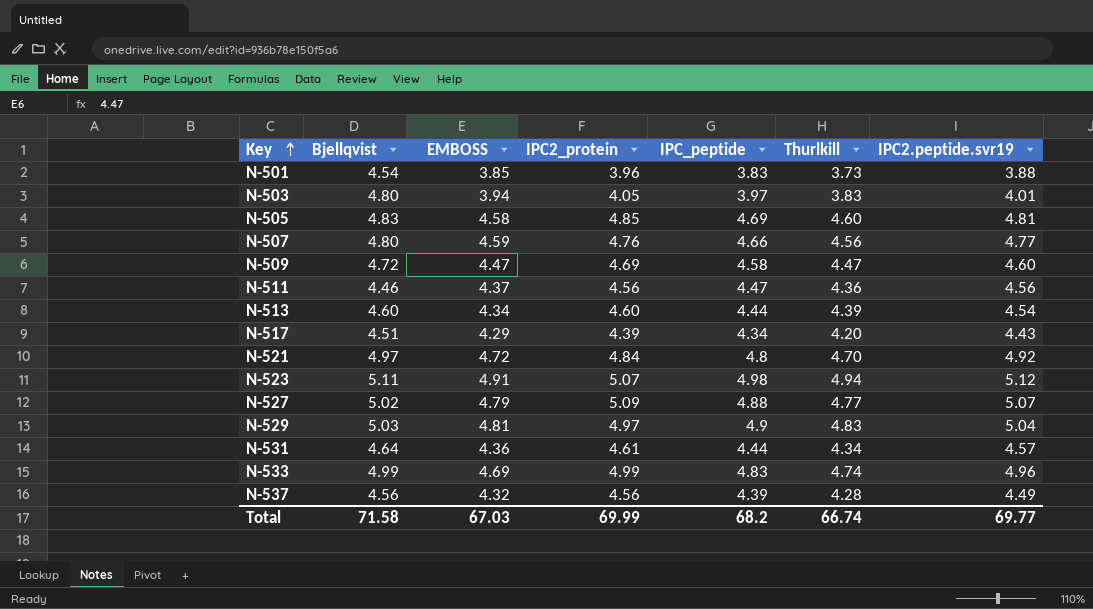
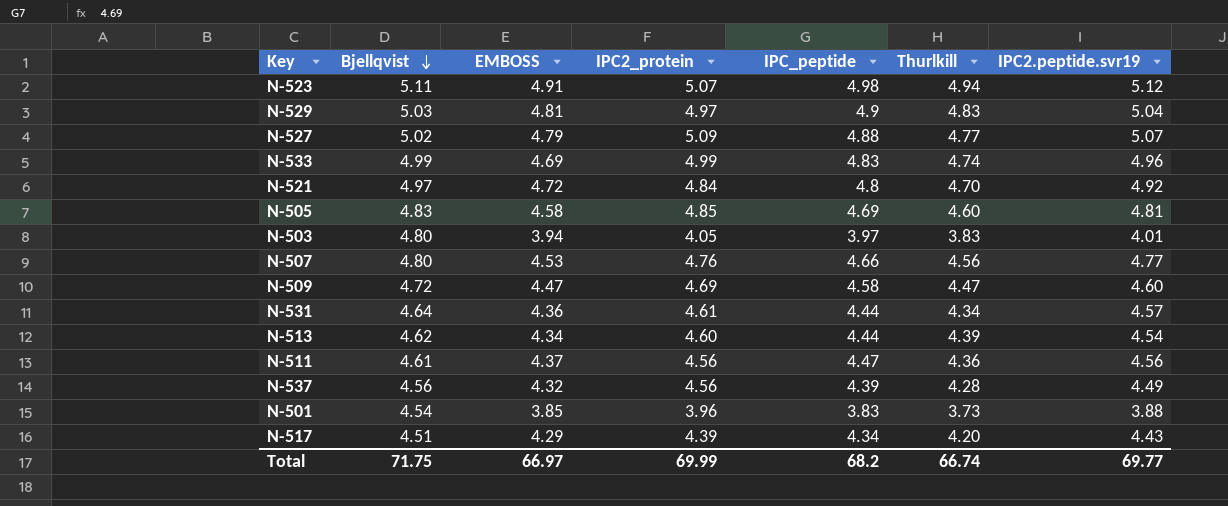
row order: Key ascending -> Bjellqvist descending
N-507 | EMBOSS: 4.59 -> 4.53
N-513 | Bjellqvist: 4.60 -> 4.62
N-511 | Bjellqvist: 4.46 -> 4.61
Total | Bjellqvist: 71.58 -> 71.75
Total | EMBOSS: 67.03 -> 66.97

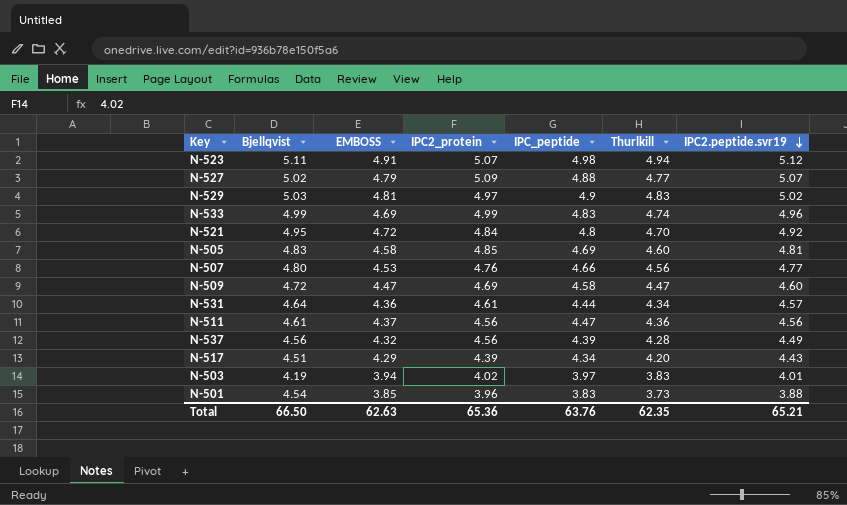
row order: Bjellqvist descending -> IPC2.peptide.svr19 descending
row N-513: 4.62 | 4.34 | 4.60 | 4.44 | 4.39 | 4.54 -> none
N-529 | IPC2.peptide.svr19: 5.04 -> 5.02
N-521 | Bjellqvist: 4.97 -> 4.95
N-503 | Bjellqvist: 4.80 -> 4.19
N-503 | IPC2_protein: 4.05 -> 4.02
Total | Bjellqvist: 71.75 -> 66.50
Total | EMBOSS: 66.97 -> 62.63
Total | IPC2_protein: 69.99 -> 65.36
Total | IPC_peptide: 68.2 -> 63.76
Total | Thurlkill: 66.74 -> 62.35
Total | IPC2.peptide.svr19: 69.77 -> 65.21

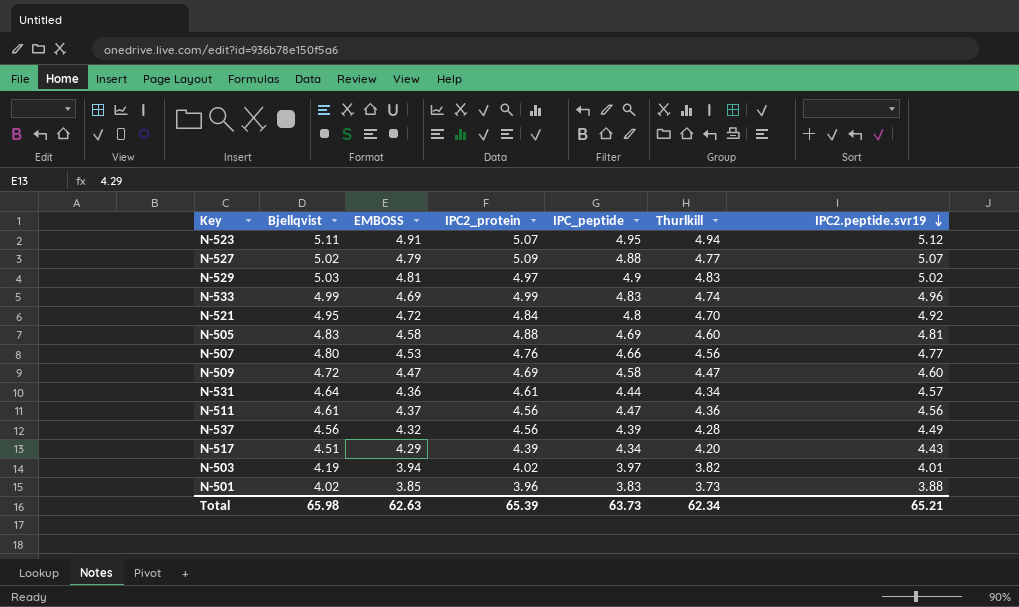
N-523 | IPC_peptide: 4.98 -> 4.95
N-505 | IPC2_protein: 4.85 -> 4.88
N-503 | Thurlkill: 3.83 -> 3.82
N-501 | Bjellqvist: 4.54 -> 4.02
Total | Bjellqvist: 66.50 -> 65.98
Total | IPC2_protein: 65.36 -> 65.39
Total | IPC_peptide: 63.76 -> 63.73
Total | Thurlkill: 62.35 -> 62.34

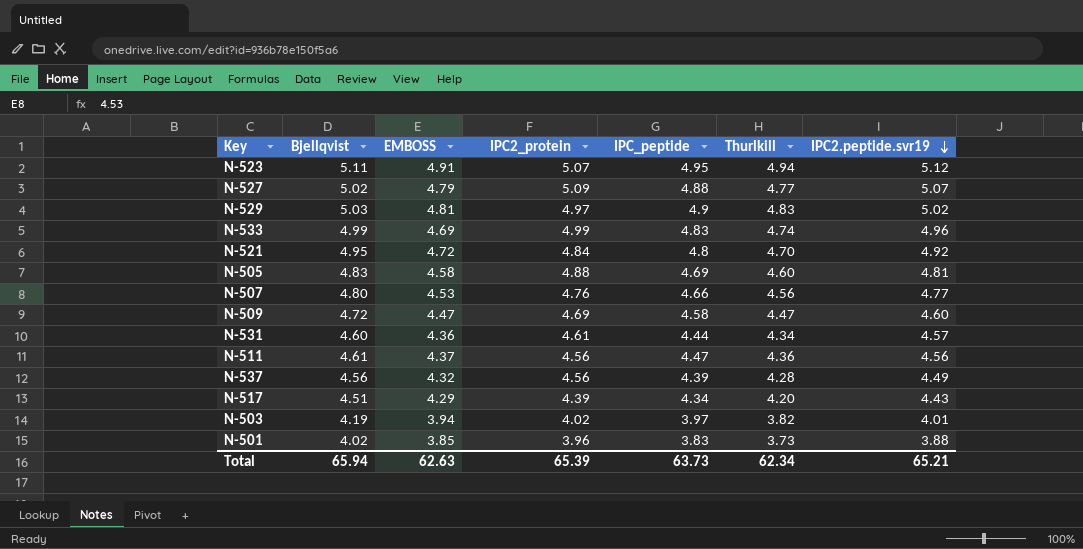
N-531 | Bjellqvist: 4.64 -> 4.60
Total | Bjellqvist: 65.98 -> 65.94

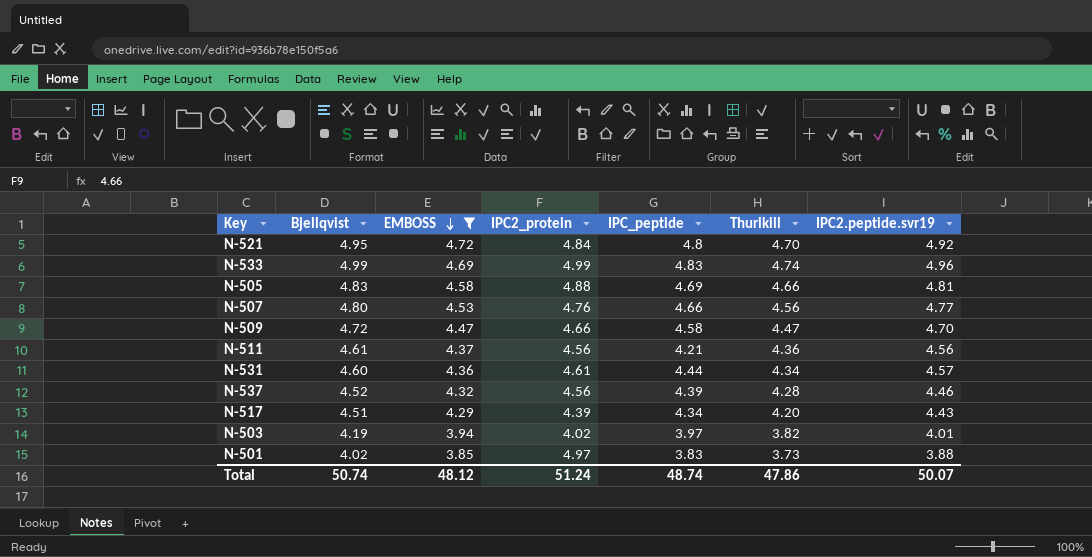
filter: none -> EMBOSS <= 4.72
row order: IPC2.peptide.svr19 descending -> EMBOSS descending
N-505 | Thurlkill: 4.60 -> 4.66
N-509 | IPC2_protein: 4.69 -> 4.66
N-509 | IPC2.peptide.svr19: 4.60 -> 4.70
N-511 | IPC_peptide: 4.47 -> 4.21
N-537 | Bjellqvist: 4.56 -> 4.52
N-537 | IPC2.peptide.svr19: 4.49 -> 4.46
N-501 | IPC2_protein: 3.96 -> 4.97
Total | Bjellqvist: 65.94 -> 50.74
Total | EMBOSS: 62.63 -> 48.12
Total | IPC2_protein: 65.39 -> 51.24
Total | IPC_peptide: 63.73 -> 48.74
Total | Thurlkill: 62.34 -> 47.86
Total | IPC2.peptide.svr19: 65.21 -> 50.07

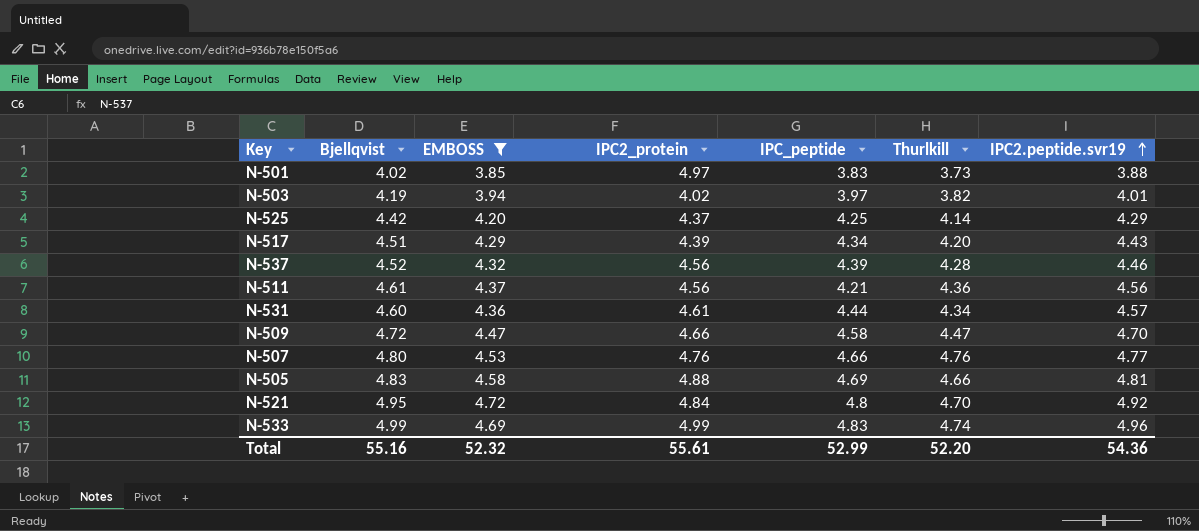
row order: EMBOSS descending -> IPC2.peptide.svr19 ascending
row N-525: none -> 4.42 | 4.20 | 4.37 | 4.25 | 4.14 | 4.29
N-507 | Thurlkill: 4.56 -> 4.76
Total | Bjellqvist: 50.74 -> 55.16
Total | EMBOSS: 48.12 -> 52.32
Total | IPC2_protein: 51.24 -> 55.61
Total | IPC_peptide: 48.74 -> 52.99
Total | Thurlkill: 47.86 -> 52.20
Total | IPC2.peptide.svr19: 50.07 -> 54.36

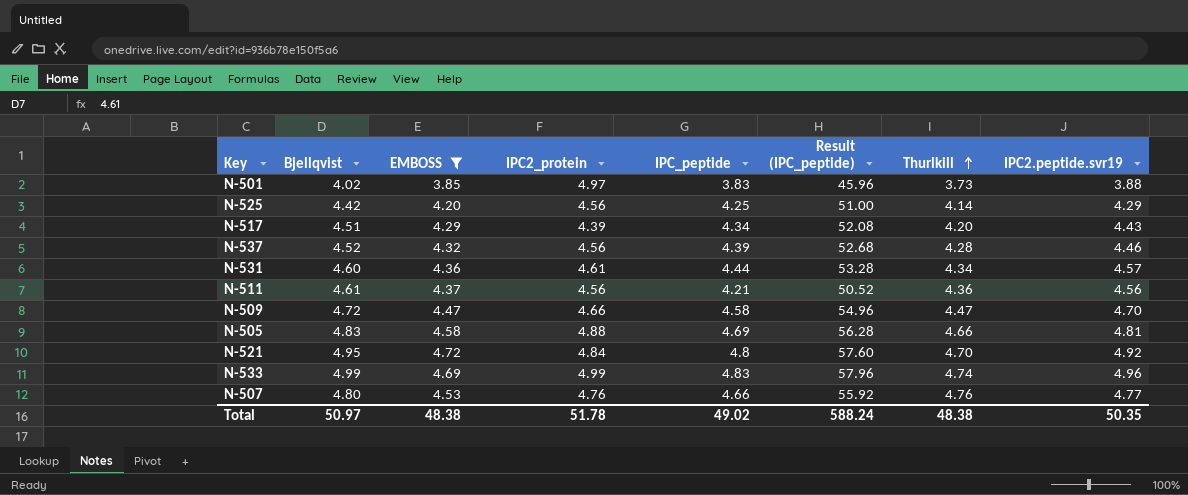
row order: IPC2.peptide.svr19 ascending -> Thurlkill ascending
column Result (IPC_peptide) | formula: none -> [IPC_peptide] * 12
row N-503: 4.19 | 3.94 | 4.02 | 3.97 | 3.82 | 4.01 -> none
N-525 | IPC2_protein: 4.37 -> 4.56
Total | Bjellqvist: 55.16 -> 50.97
Total | EMBOSS: 52.32 -> 48.38
Total | IPC2_protein: 55.61 -> 51.78
Total | IPC_peptide: 52.99 -> 49.02
Total | Thurlkill: 52.20 -> 48.38
Total | IPC2.peptide.svr19: 54.36 -> 50.35

